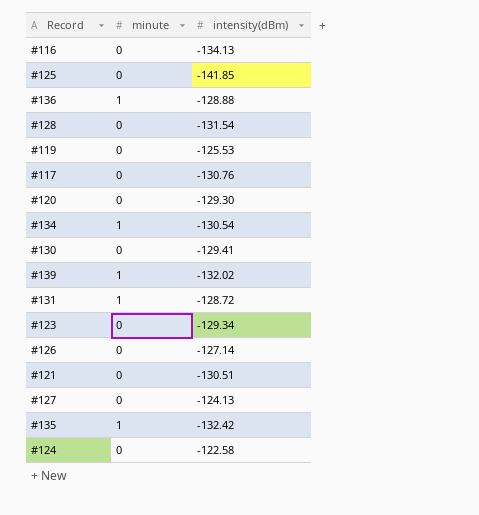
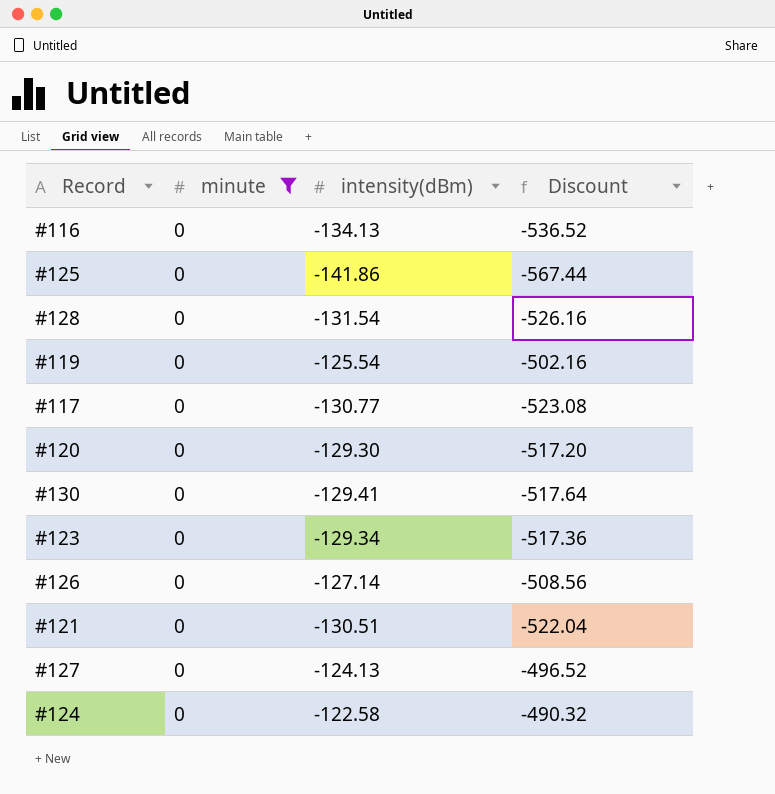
filter: none -> minute = 0
column Discount | formula: none -> [intensity(dBm)] * 4
#125 | intensity(dBm): -141.85 -> -141.86
#119 | intensity(dBm): -125.53 -> -125.54
#117 | intensity(dBm): -130.76 -> -130.77

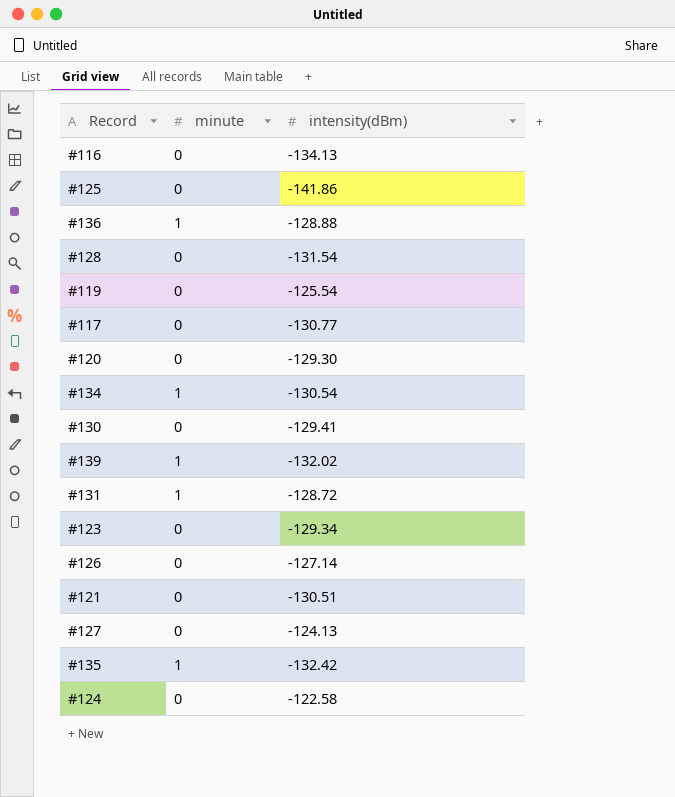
filter: minute = 0 -> none
column Discount | formula: [intensity(dBm)] * 4 -> none

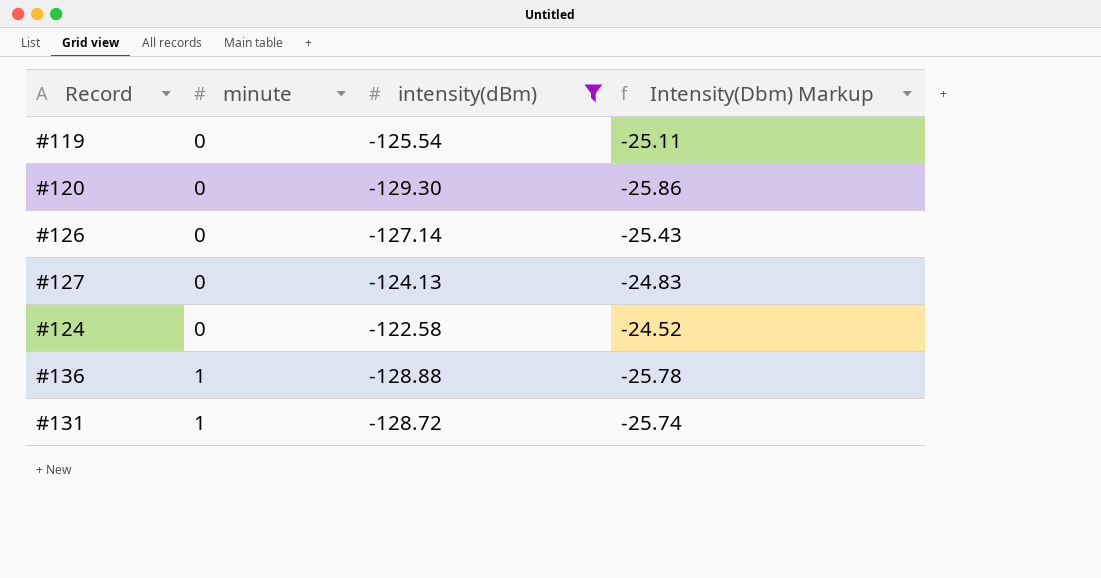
filter: none -> intensity(dBm) >= -129.30
row order: none -> minute ascending
column Intensity(Dbm) Markup | formula: none -> [intensity(dBm)] * 0.2

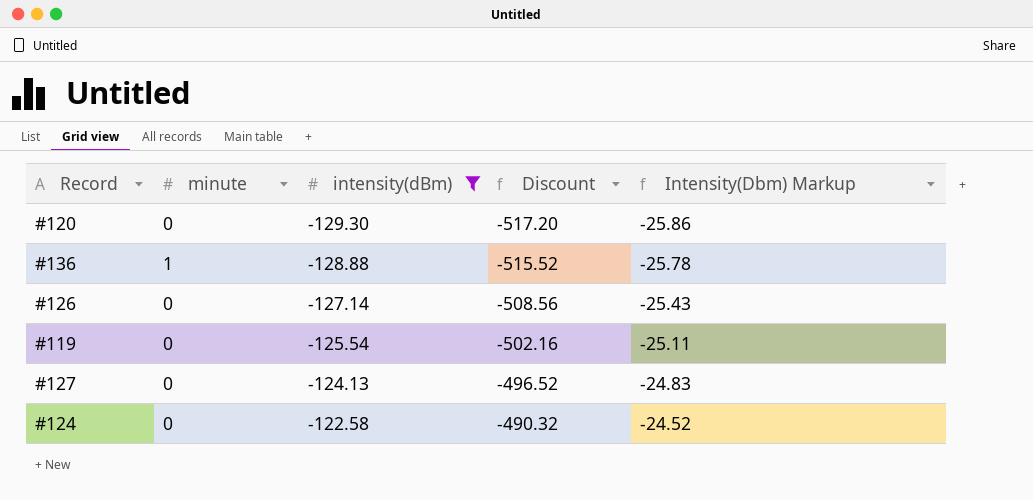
row order: minute ascending -> intensity(dBm) ascending
column Discount | formula: none -> [intensity(dBm)] * 4
row #131: 1 | -128.72 | -25.74 -> none

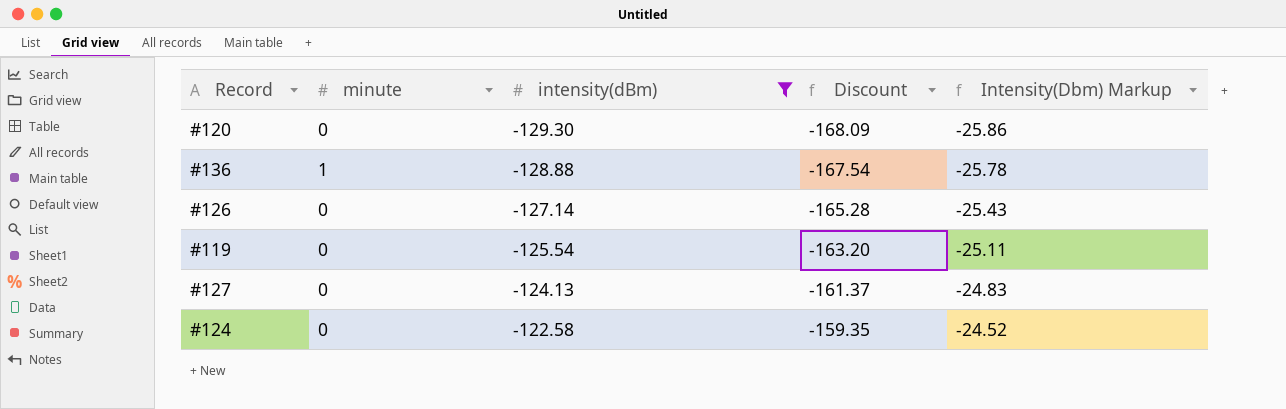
column Discount | formula: [intensity(dBm)] * 4 -> [intensity(dBm)] * 1.3

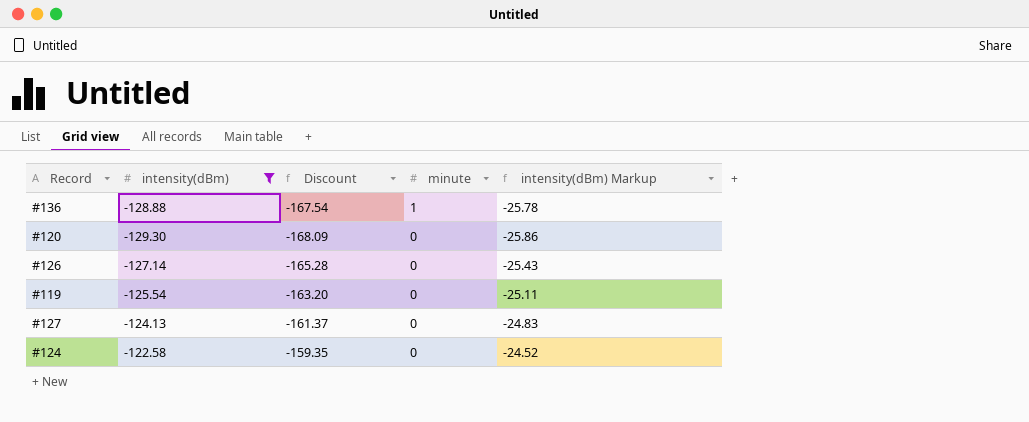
row order: intensity(dBm) ascending -> minute descending
column minute | position: 2 -> 4
column name: Intensity(Dbm) Markup -> intensity(dBm) Markup

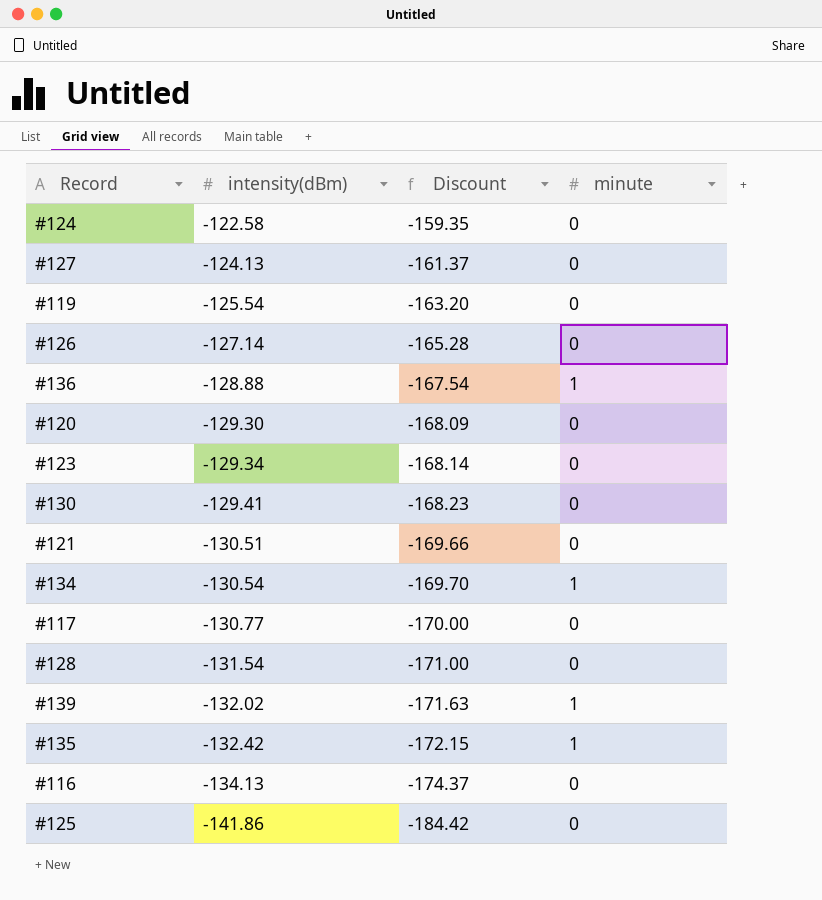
filter: intensity(dBm) >= -129.30 -> none
row order: minute descending -> intensity(dBm) descending
column intensity(dBm) Markup | formula: [intensity(dBm)] * 0.2 -> none

